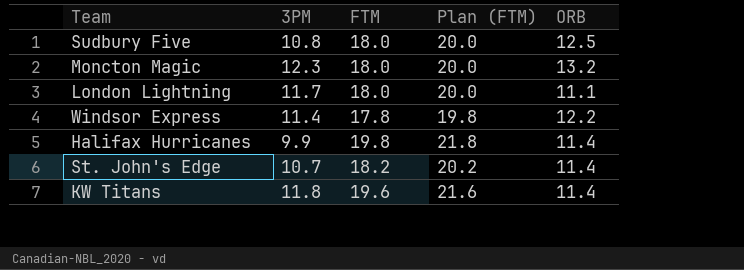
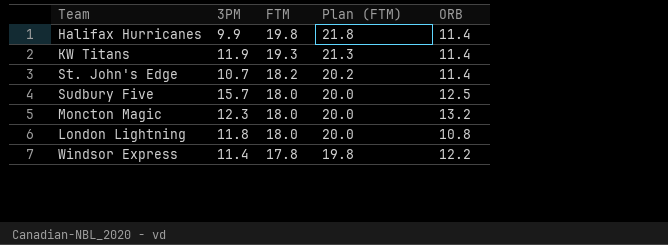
row order: none -> FTM descending
KW Titans | 3PM: 11.8 -> 11.9
KW Titans | FTM: 19.6 -> 19.3
KW Titans | Plan (FTM): 21.6 -> 21.3
Sudbury Five | 3PM: 10.8 -> 15.7
London Lightning | 3PM: 11.7 -> 11.8
London Lightning | ORB: 11.1 -> 10.8

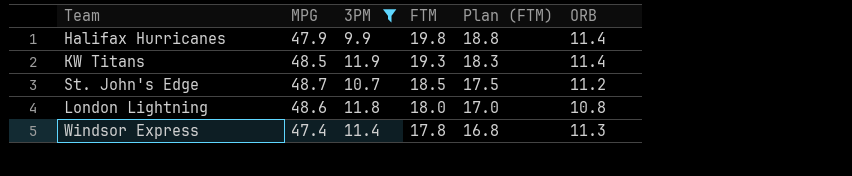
filter: none -> 3PM <= 11.9
column MPG | position: none -> 2
column Plan (FTM) | formula: [FTM] + 2 -> [FTM] - 1
St. John's Edge | FTM: 18.2 -> 18.5
St. John's Edge | ORB: 11.4 -> 11.2
Windsor Express | ORB: 12.2 -> 11.3

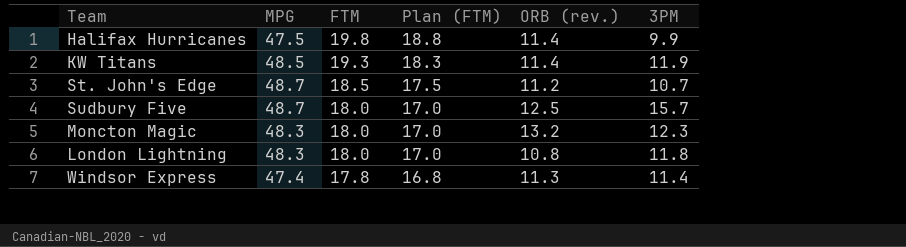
filter: 3PM <= 11.9 -> none
column name: ORB -> ORB (rev.)
column 3PM | position: 3 -> 6
Halifax Hurricanes | MPG: 47.9 -> 47.5
London Lightning | MPG: 48.6 -> 48.3

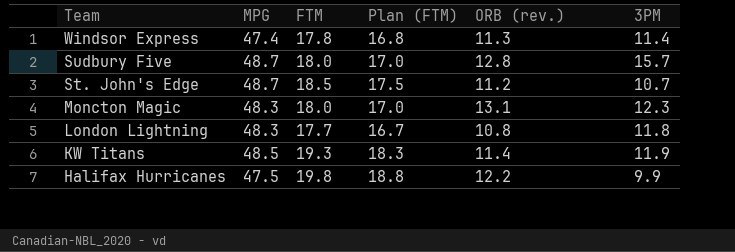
row order: FTM descending -> Team descending
Sudbury Five | ORB (rev.): 12.5 -> 12.8
Moncton Magic | ORB (rev.): 13.2 -> 13.1
London Lightning | FTM: 18.0 -> 17.7
London Lightning | Plan (FTM): 17.0 -> 16.7
Halifax Hurricanes | ORB (rev.): 11.4 -> 12.2

